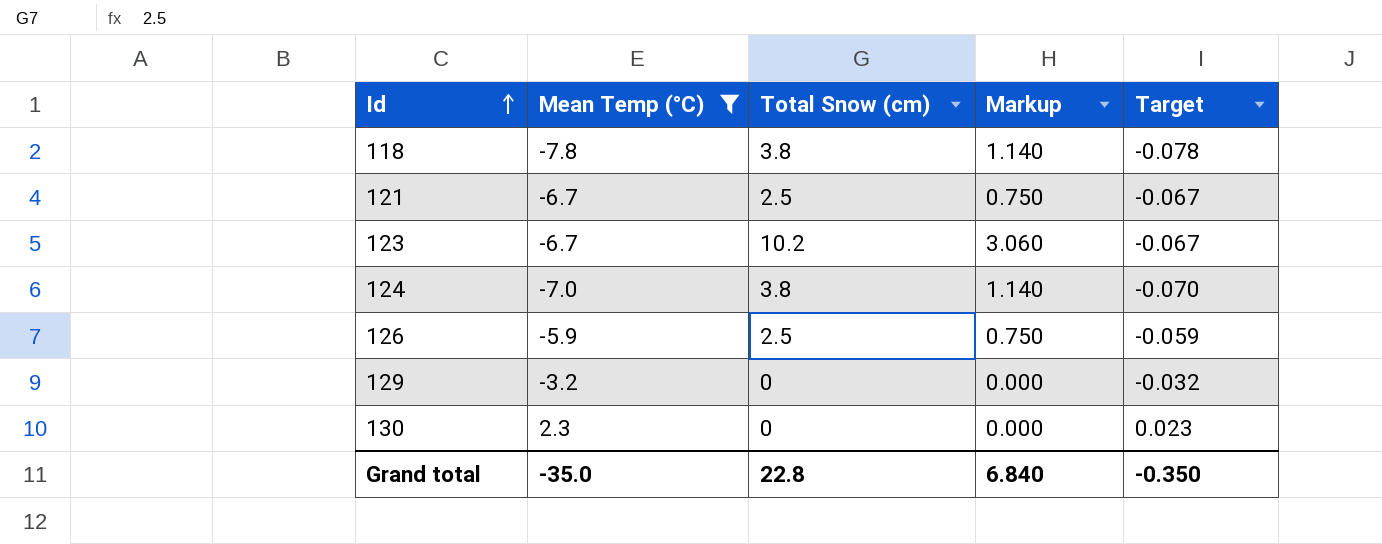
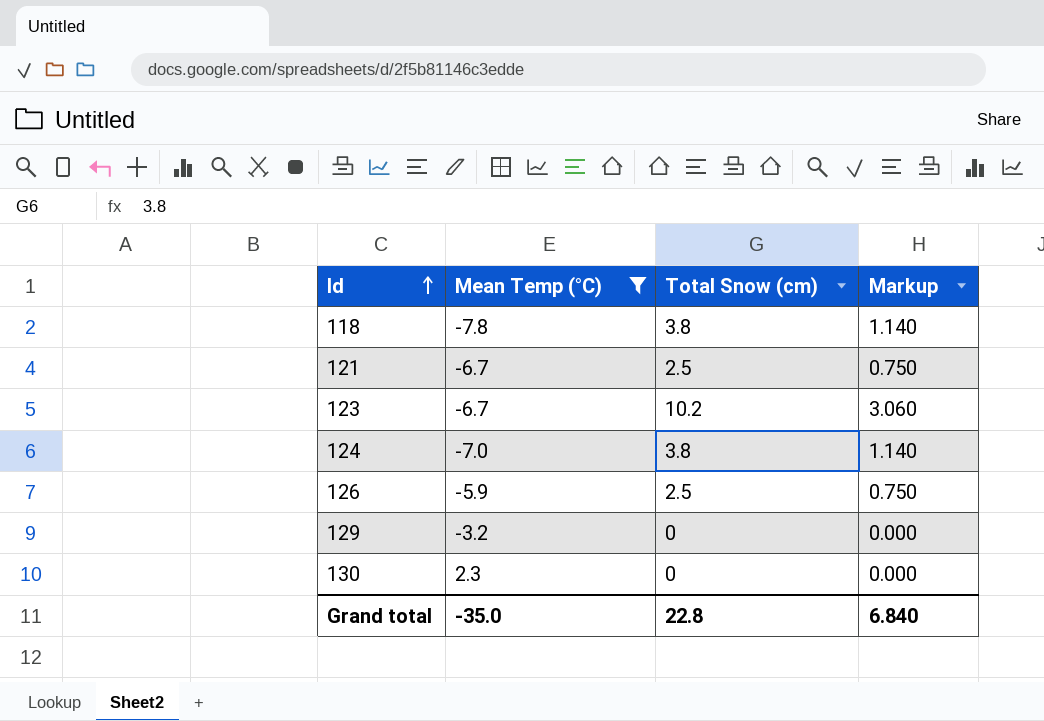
column Target | formula: [Mean Temp (°C)] * 0.01 -> none

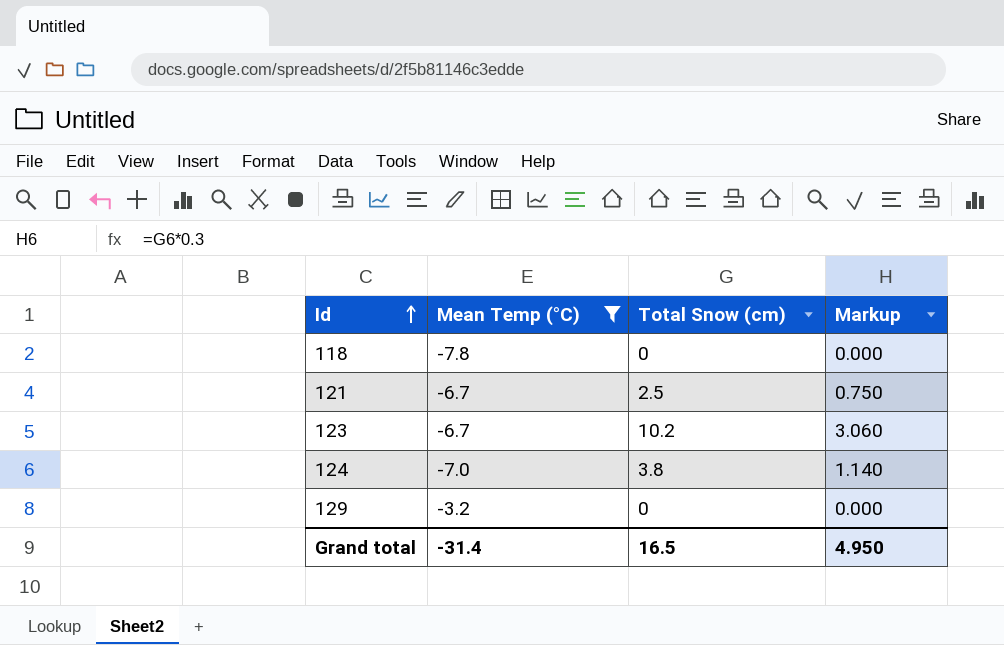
row 126: -5.9 | 2.5 | 0.750 -> none
row 130: 2.3 | 0 | 0.000 -> none
118 | Total Snow (cm): 3.8 -> 0
118 | Markup: 1.140 -> 0.000
Grand total | Mean Temp (°C): -35.0 -> -31.4
Grand total | Total Snow (cm): 22.8 -> 16.5
Grand total | Markup: 6.840 -> 4.950

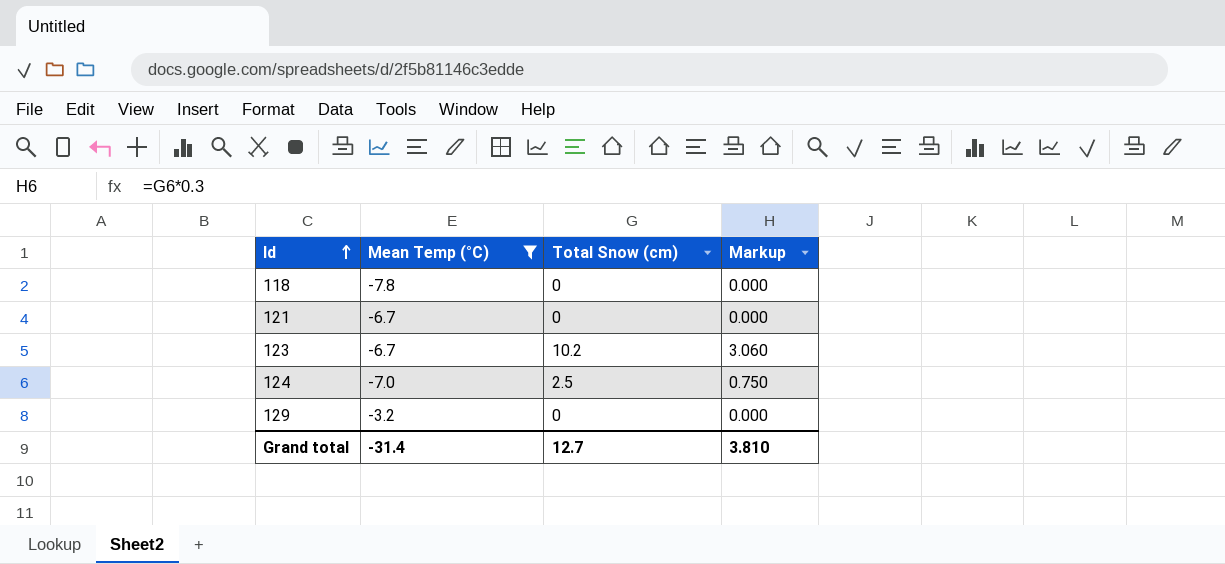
121 | Total Snow (cm): 2.5 -> 0
121 | Markup: 0.750 -> 0.000
124 | Total Snow (cm): 3.8 -> 2.5
124 | Markup: 1.140 -> 0.750
Grand total | Total Snow (cm): 16.5 -> 12.7
Grand total | Markup: 4.950 -> 3.810

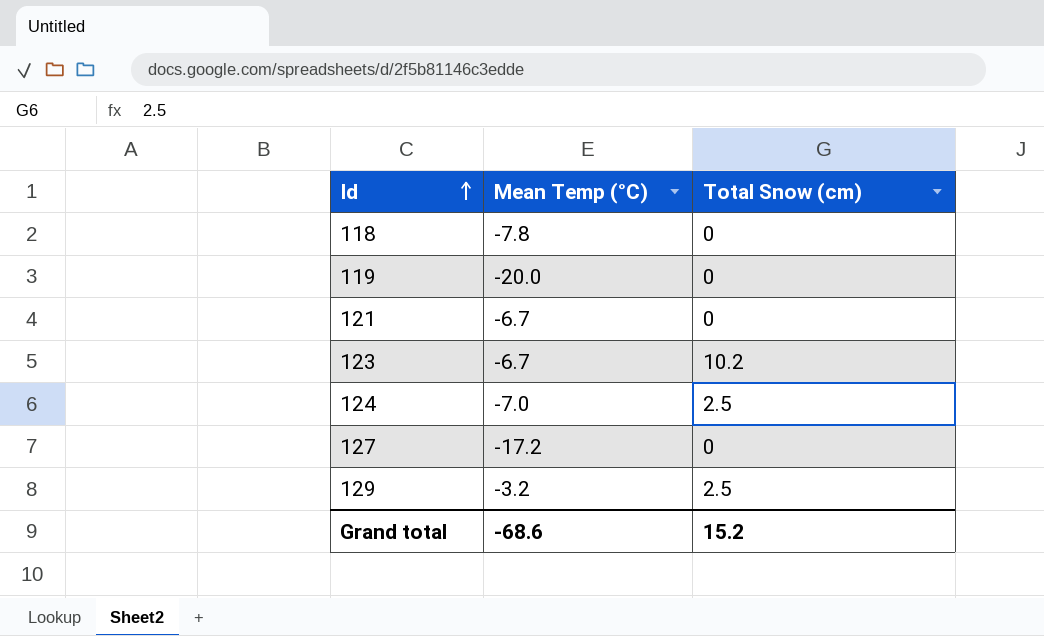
filter: Mean Temp (°C) >= -7.8 -> none
column Markup | formula: [Total Snow (cm)] * 0.3 -> none
129 | Total Snow (cm): 0 -> 2.5
Grand total | Mean Temp (°C): -31.4 -> -68.6
Grand total | Total Snow (cm): 12.7 -> 15.2

